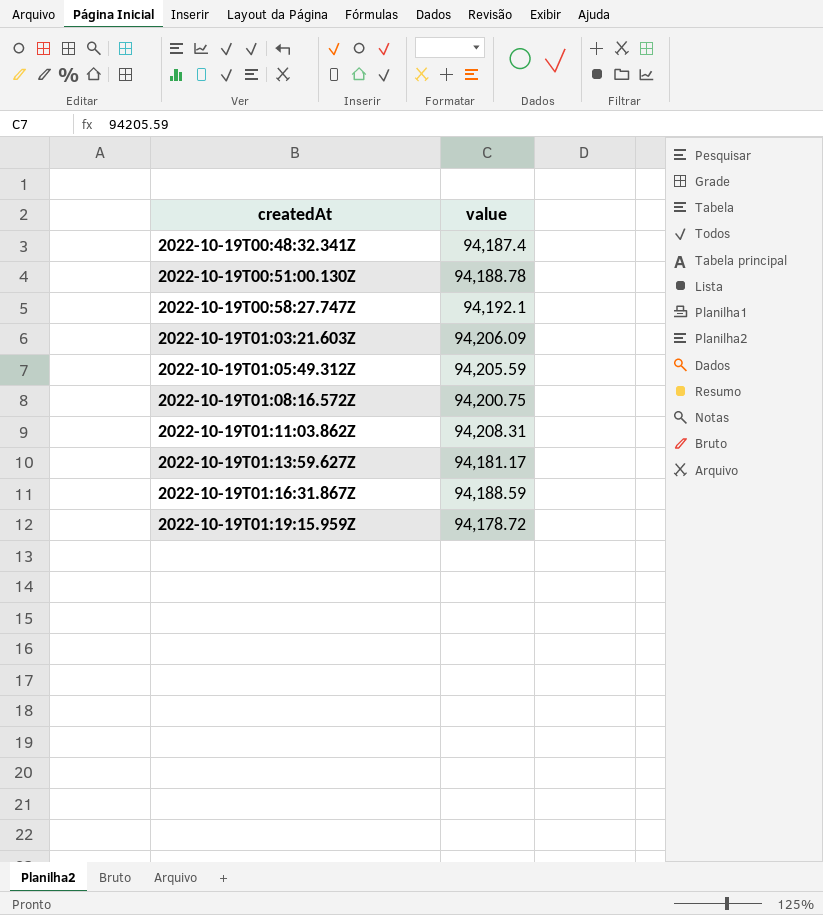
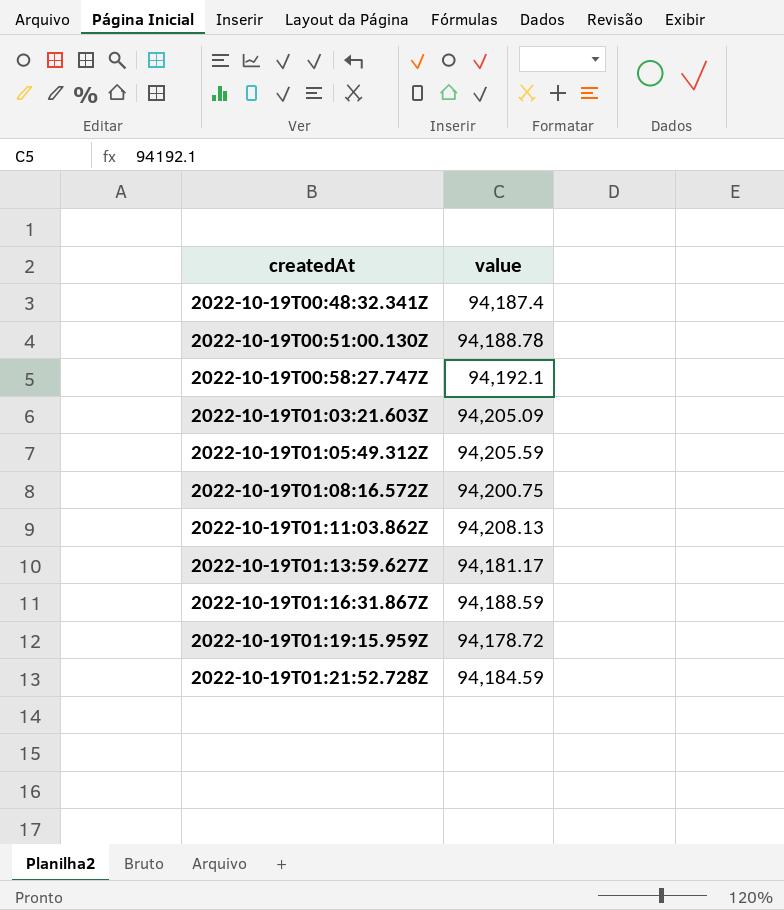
2022-10-19T01:03:21.603Z | value: 94,206.09 -> 94,205.09
2022-10-19T01:11:03.862Z | value: 94,208.31 -> 94,208.13
row 2022-10-19T01:21:52.728Z: none -> 94,184.59

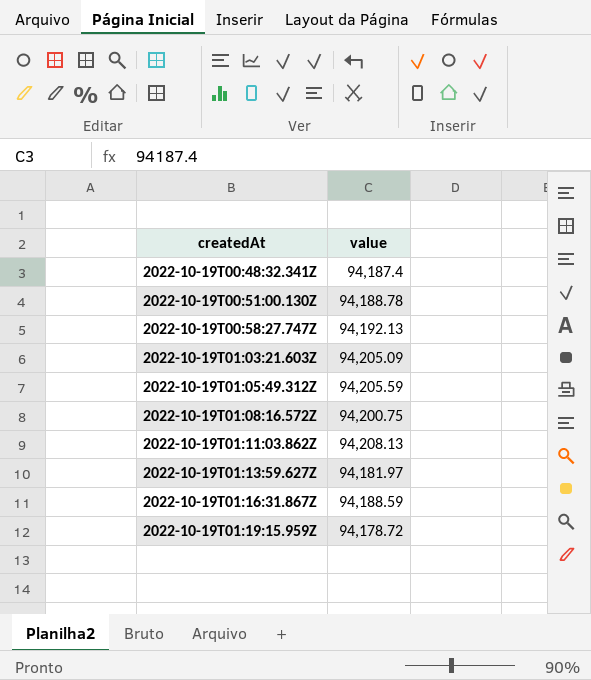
row 2022-10-19T01:21:52.728Z: 94,184.59 -> none
2022-10-19T00:58:27.747Z | value: 94,192.1 -> 94,192.13
2022-10-19T01:13:59.627Z | value: 94,181.17 -> 94,181.97

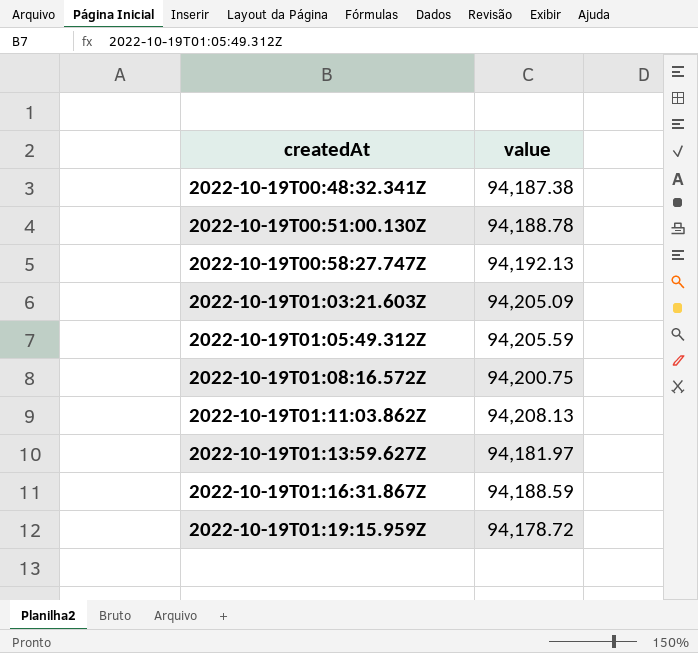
2022-10-19T00:48:32.341Z | value: 94,187.4 -> 94,187.38

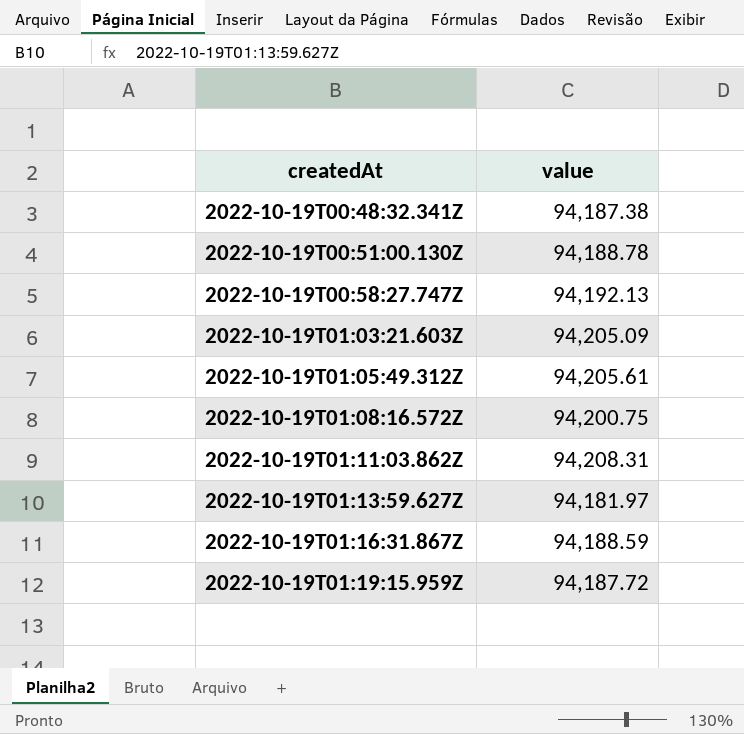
2022-10-19T01:05:49.312Z | value: 94,205.59 -> 94,205.61
2022-10-19T01:11:03.862Z | value: 94,208.13 -> 94,208.31
2022-10-19T01:19:15.959Z | value: 94,178.72 -> 94,187.72

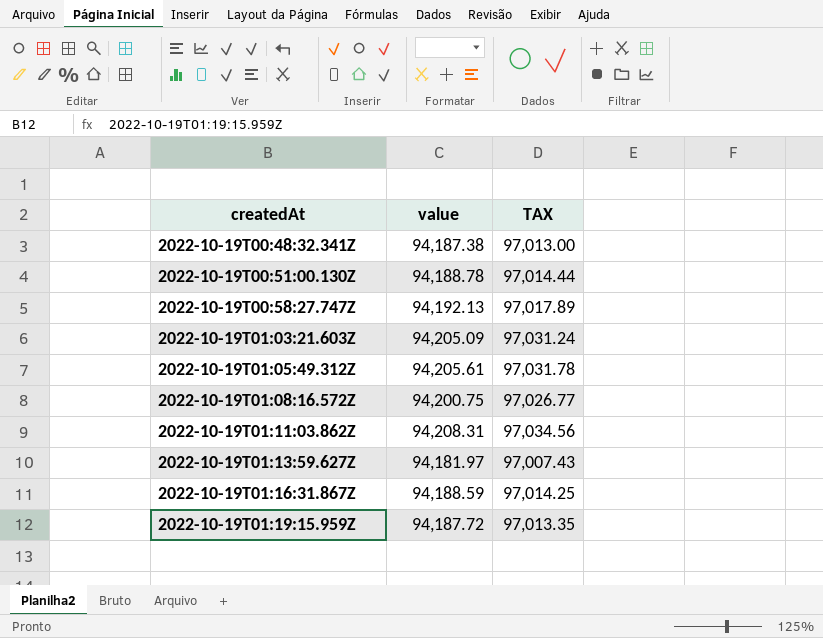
column TAX | formula: none -> [value] * 1.03

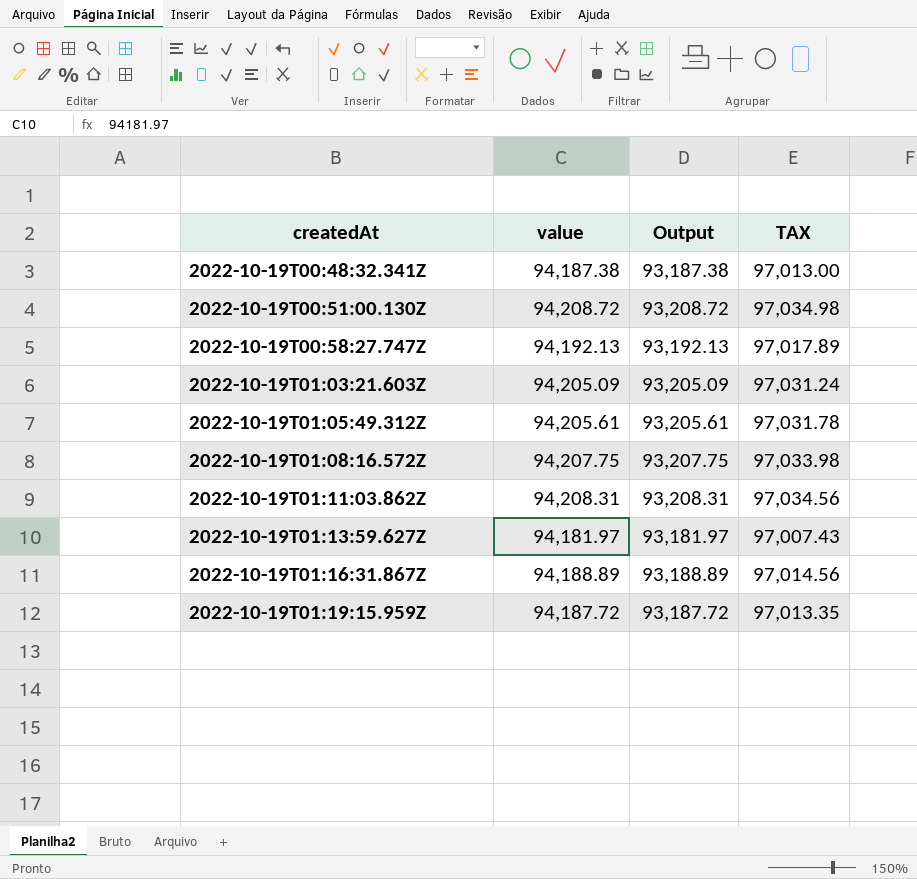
column Output | formula: none -> [value] - 1000
2022-10-19T00:51:00.130Z | value: 94,188.78 -> 94,208.72
2022-10-19T00:51:00.130Z | TAX: 97,014.44 -> 97,034.98
2022-10-19T01:08:16.572Z | value: 94,200.75 -> 94,207.75
2022-10-19T01:08:16.572Z | TAX: 97,026.77 -> 97,033.98
2022-10-19T01:16:31.867Z | value: 94,188.59 -> 94,188.89
2022-10-19T01:16:31.867Z | TAX: 97,014.25 -> 97,014.56

